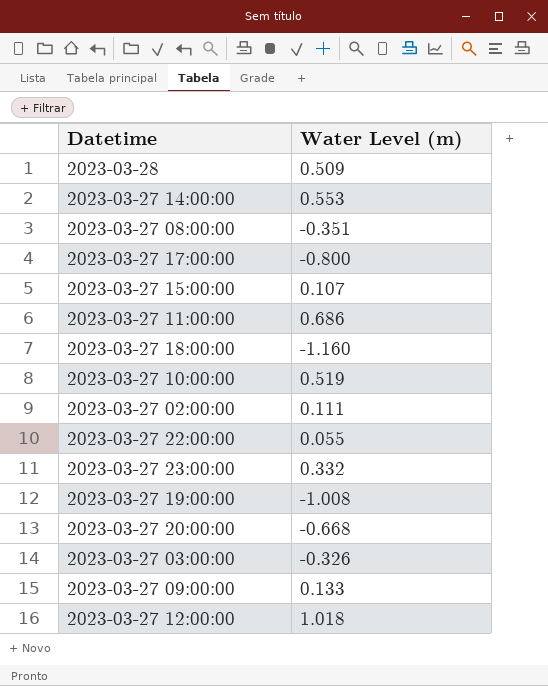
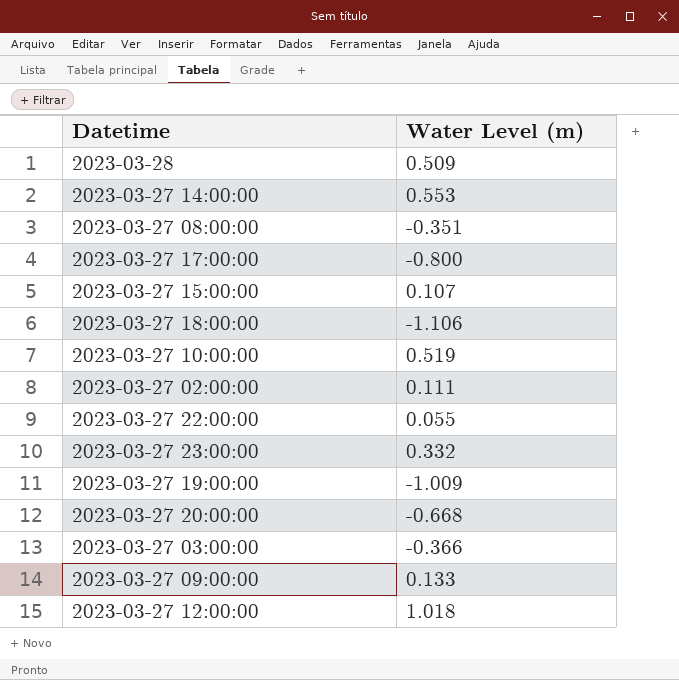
row 2023-03-27 11:00:00: 0.686 -> none
2023-03-27 18:00:00 | Water Level (m): -1.160 -> -1.106
2023-03-27 19:00:00 | Water Level (m): -1.008 -> -1.009
2023-03-27 03:00:00 | Water Level (m): -0.326 -> -0.366

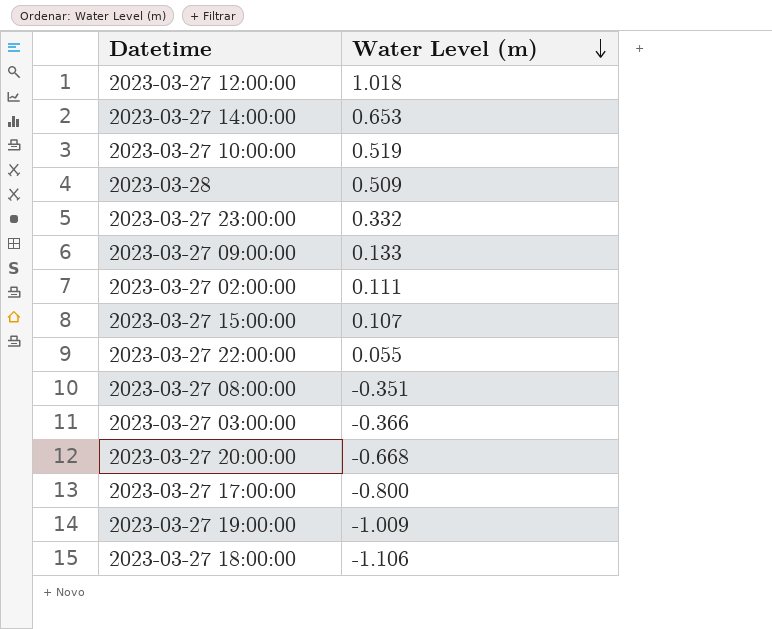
row order: none -> Water Level (m) descending
2023-03-27 14:00:00 | Water Level (m): 0.553 -> 0.653

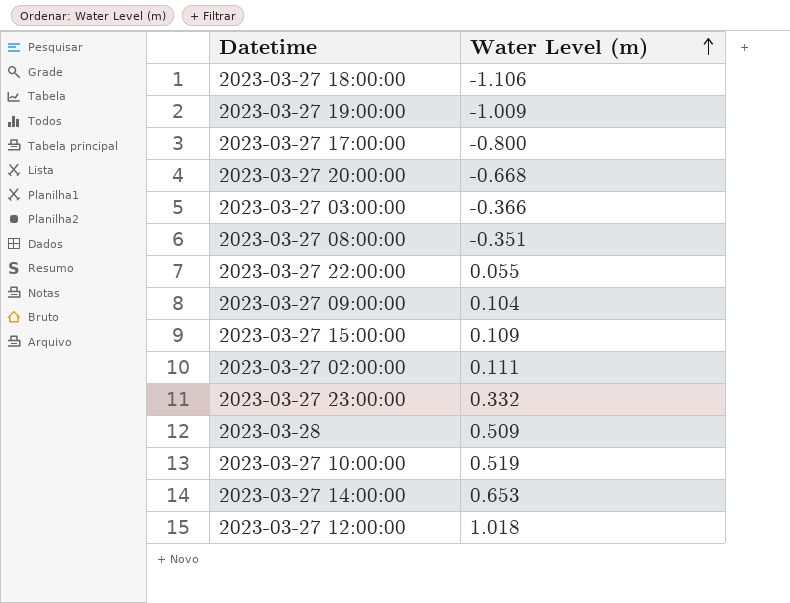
row order: Water Level (m) descending -> Water Level (m) ascending
2023-03-27 09:00:00 | Water Level (m): 0.133 -> 0.104
2023-03-27 15:00:00 | Water Level (m): 0.107 -> 0.109

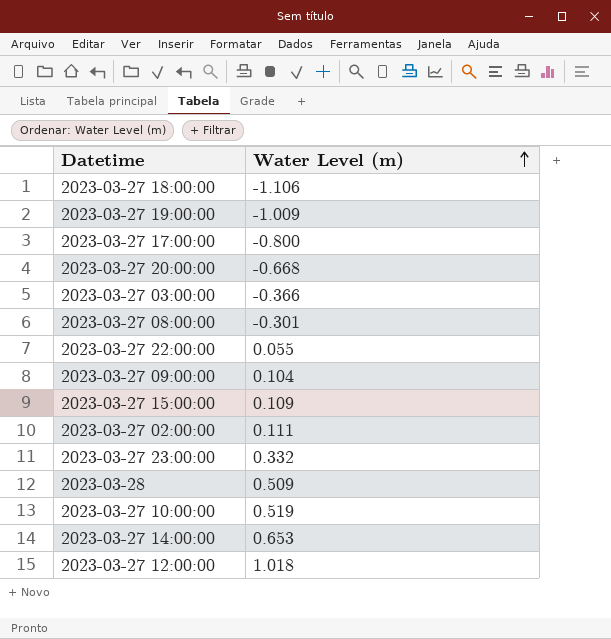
2023-03-27 08:00:00 | Water Level (m): -0.351 -> -0.301

